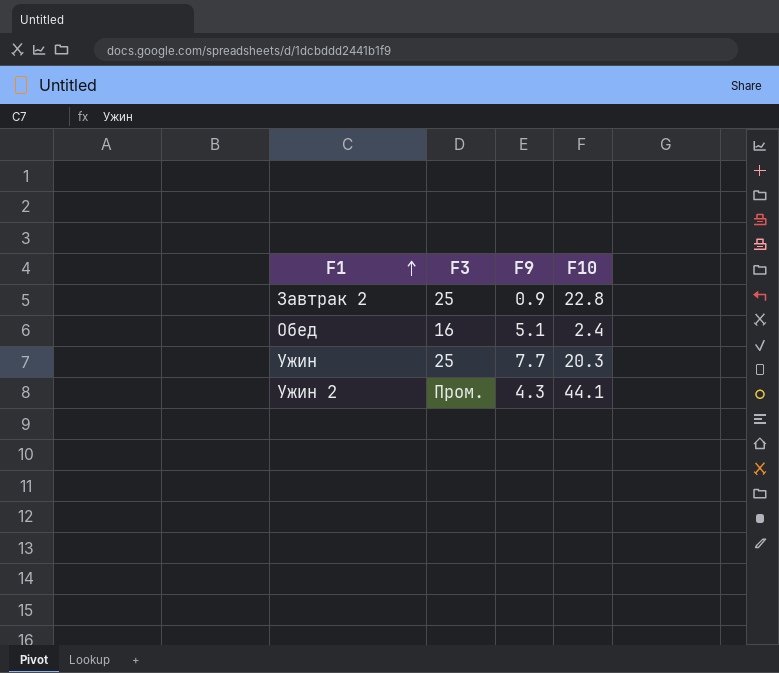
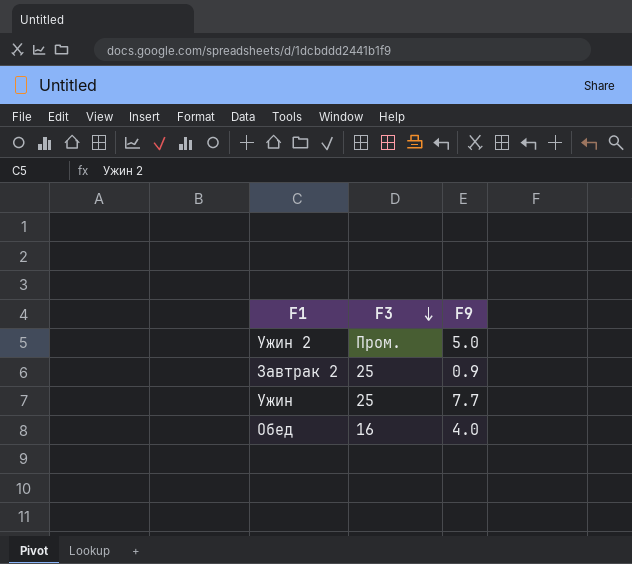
row order: F1 ascending -> F3 descending
column F10 | position: 4 -> none
Ужин 2 | F9: 4.3 -> 5.0
Обед | F9: 5.1 -> 4.0

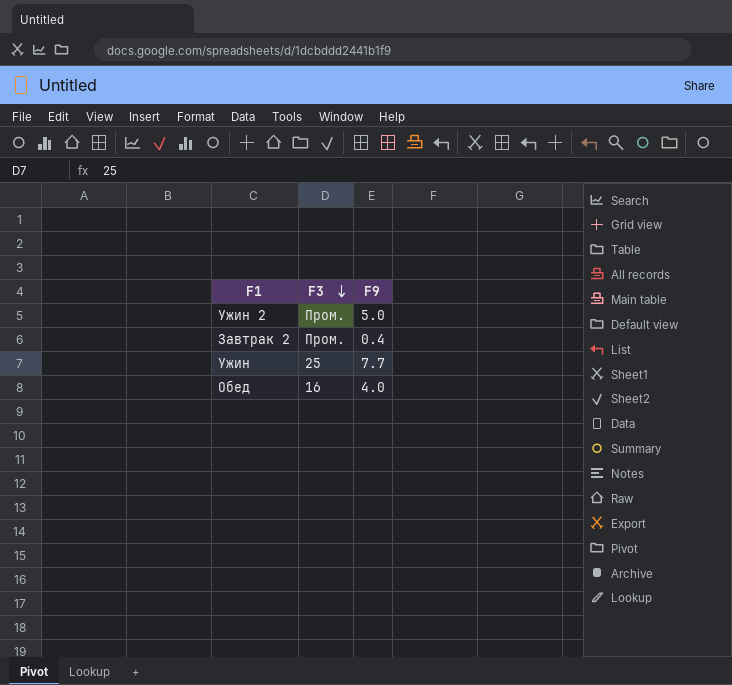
Завтрак 2 | F3: 25 -> Пром.
Завтрак 2 | F9: 0.9 -> 0.4

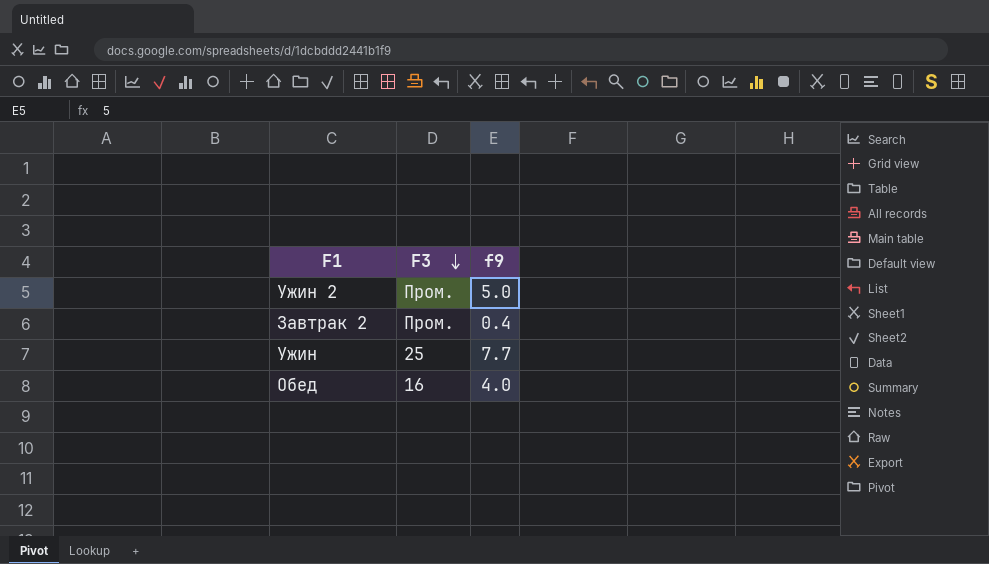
column name: F9 -> f9

